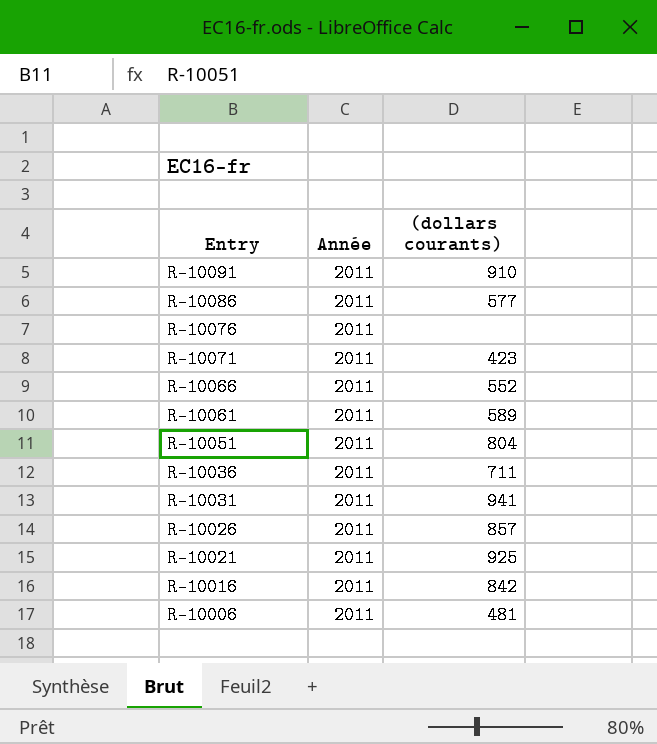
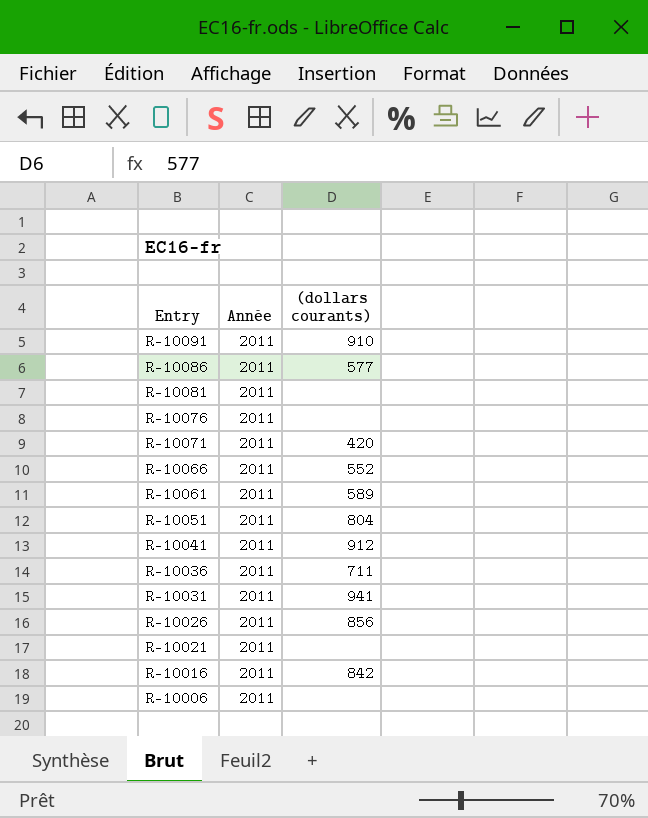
row R-10081: none -> 2011 | none
R-10071 | (dollars courants): 423 -> 420
row R-10041: none -> 2011 | 912
R-10026 | (dollars courants): 857 -> 856
R-10021 | (dollars courants): 925 -> none
R-10006 | (dollars courants): 481 -> none

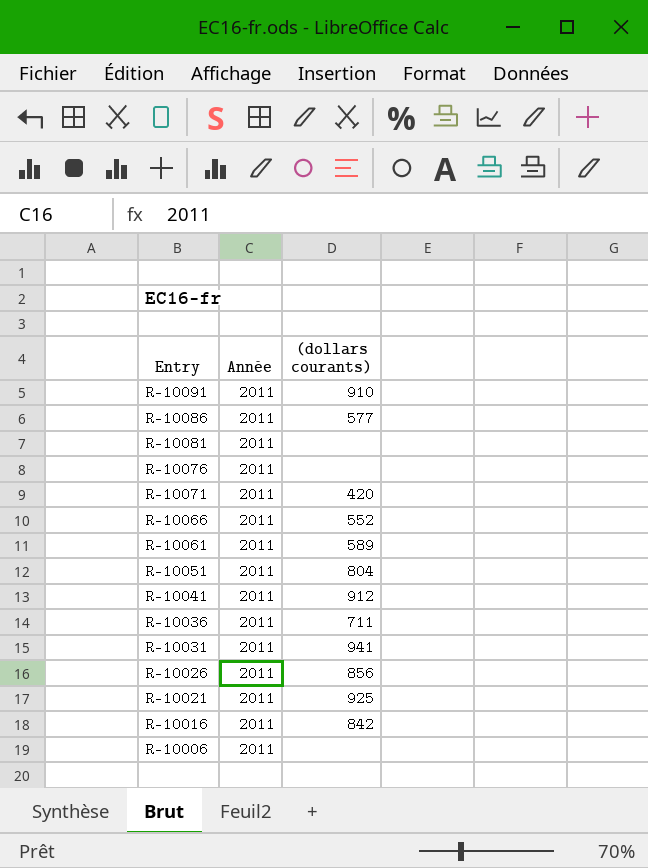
R-10021 | (dollars courants): none -> 925

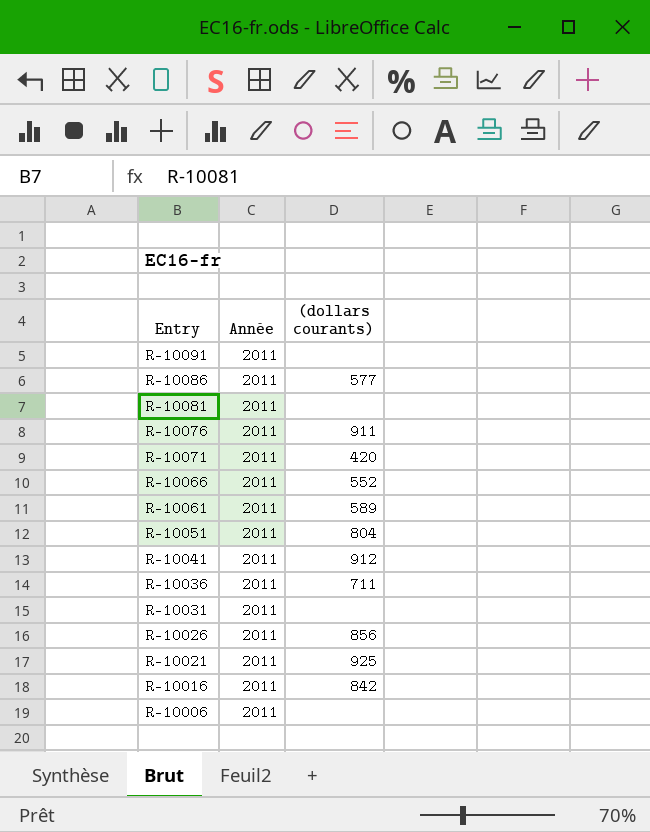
R-10091 | (dollars courants): 910 -> none
R-10076 | (dollars courants): none -> 911
R-10031 | (dollars courants): 941 -> none

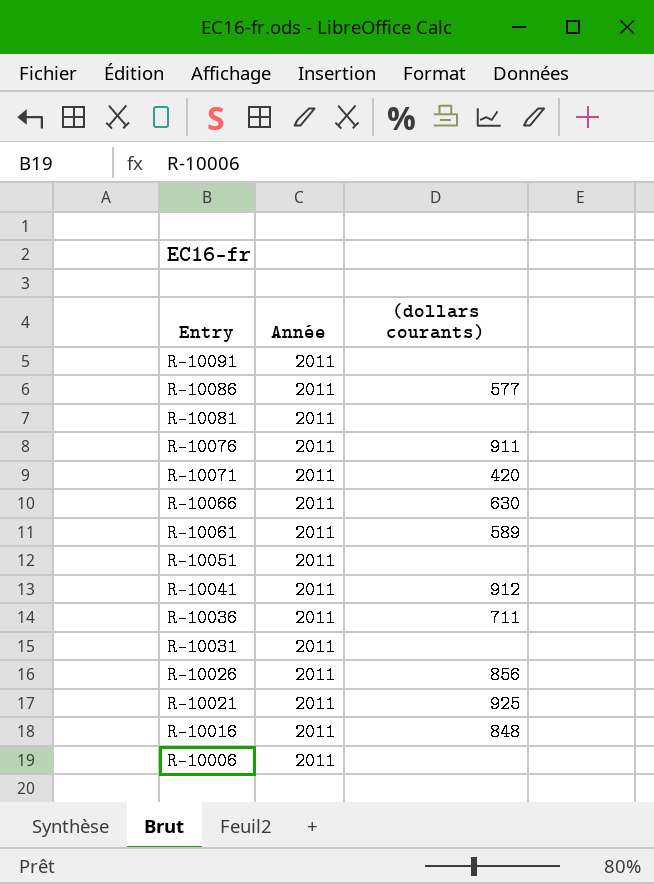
R-10066 | (dollars courants): 552 -> 630
R-10051 | (dollars courants): 804 -> none
R-10016 | (dollars courants): 842 -> 848

